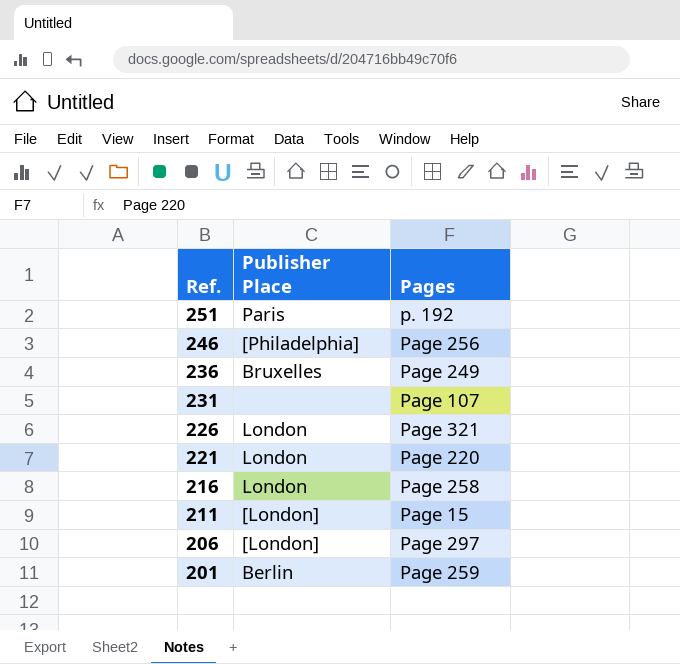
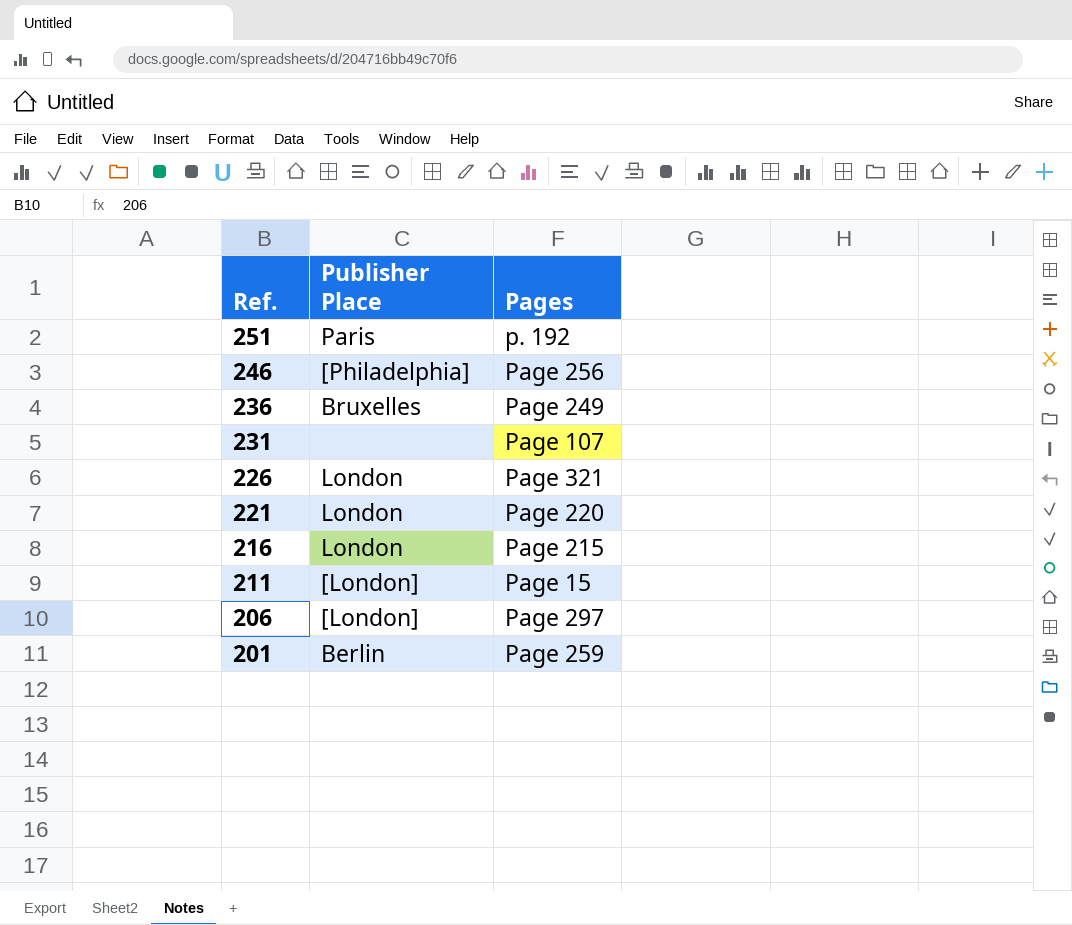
216 | Pages: Page 258 -> Page 215

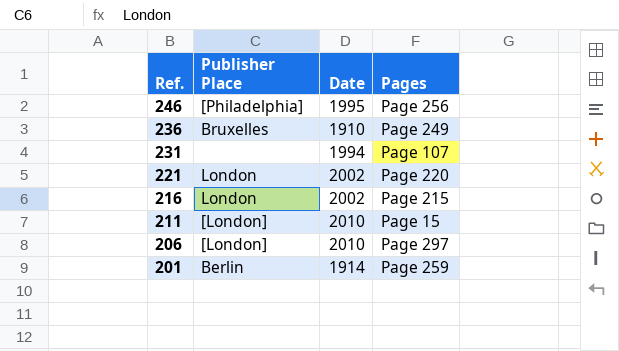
column Date | position: none -> 3
row 251: Paris | p. 192 -> none
row 226: London | Page 321 -> none

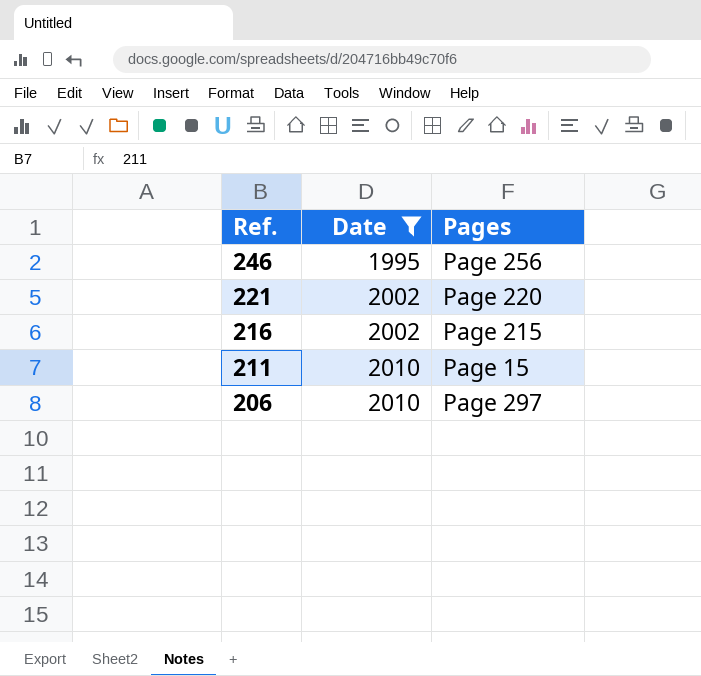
filter: none -> Date >= 1995
column Publisher Place | position: 2 -> none

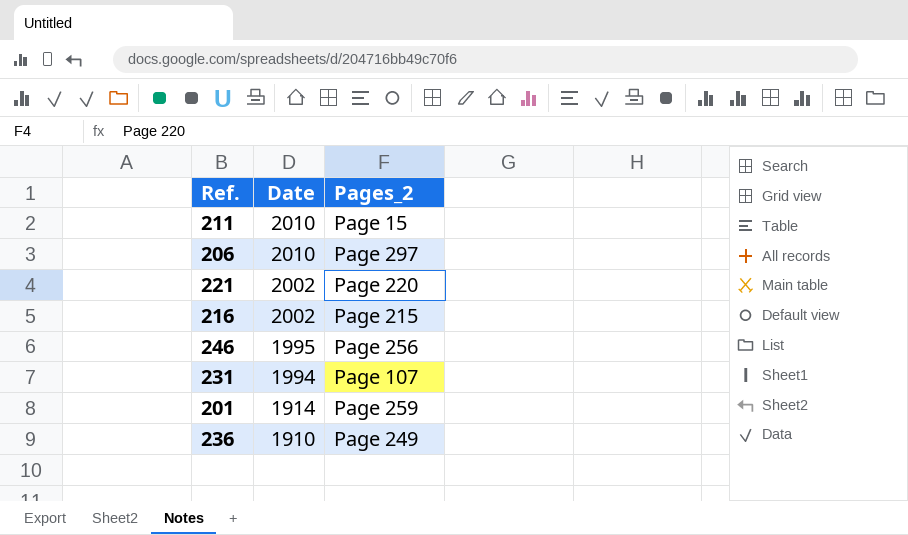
filter: Date >= 1995 -> none
row order: Ref. descending -> Date descending
column name: Pages -> Pages_2

